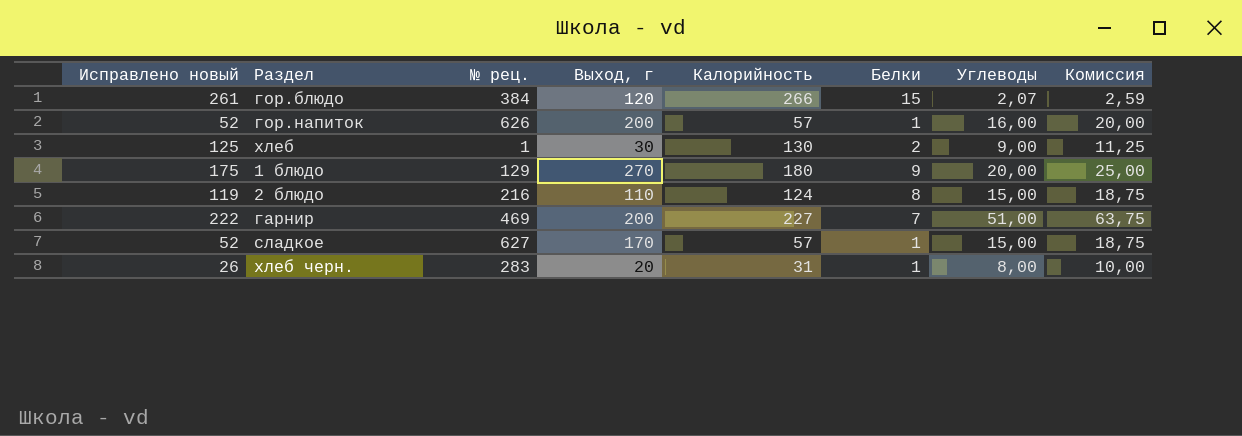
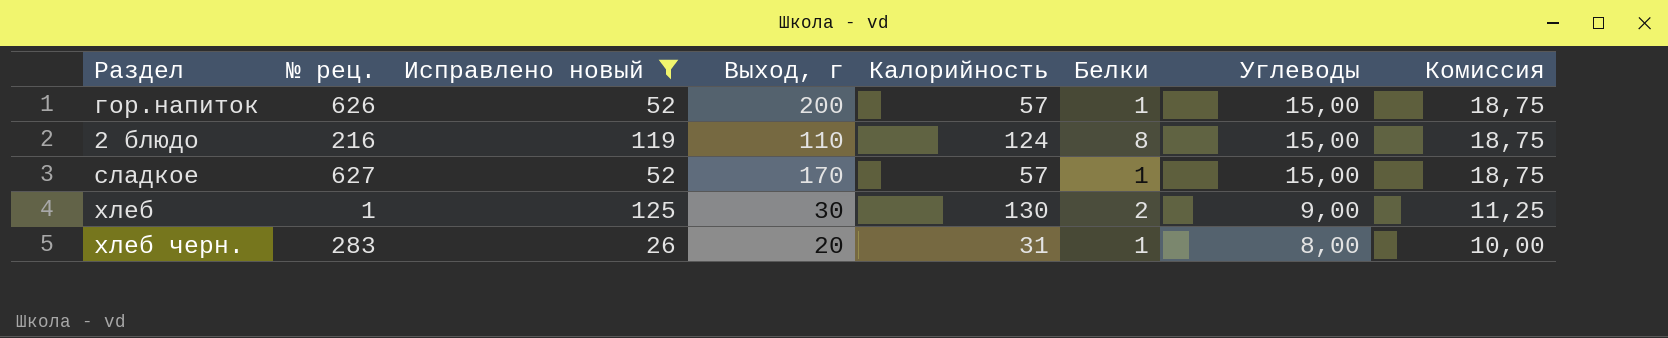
filter: none -> Исправлено новый <= 125
row order: none -> Углеводы descending
column Исправлено новый | position: 1 -> 3
гор.напиток | Углеводы: 16,00 -> 15,00
гор.напиток | Комиссия: 20,00 -> 18,75

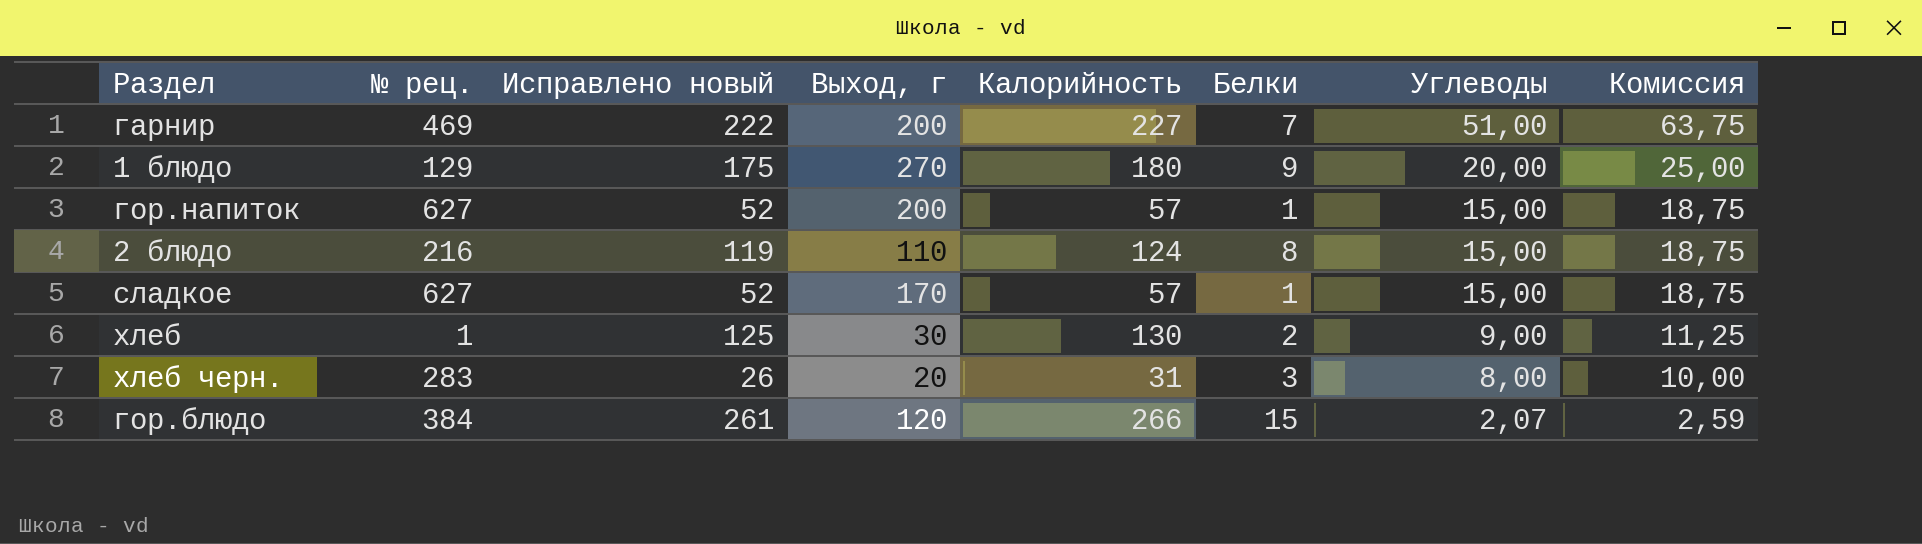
filter: Исправлено новый <= 125 -> none
гор.напиток | № рец.: 626 -> 627
хлеб черн. | Белки: 1 -> 3

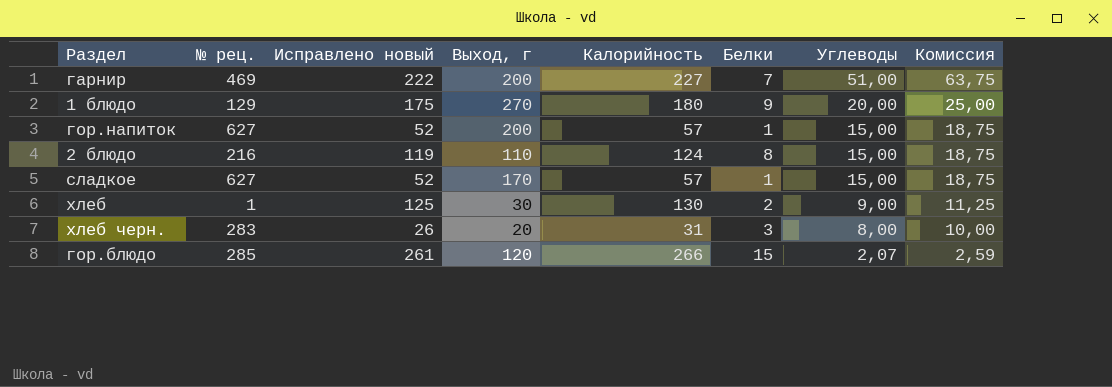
гор.блюдо | № рец.: 384 -> 285

